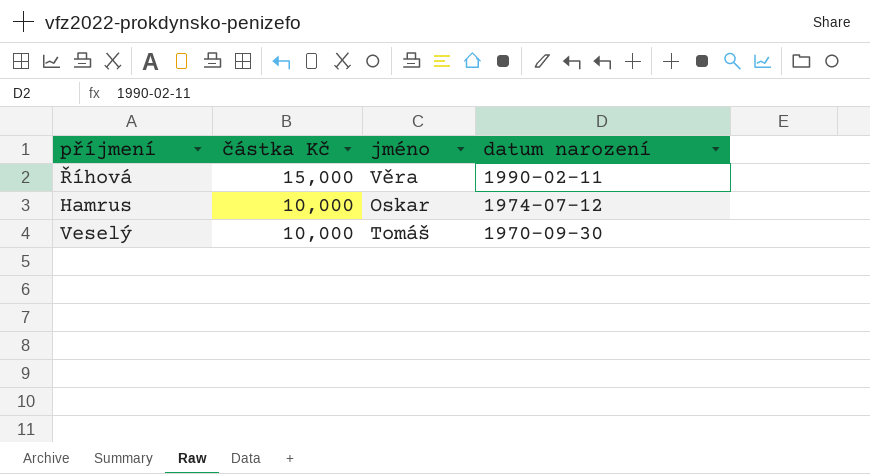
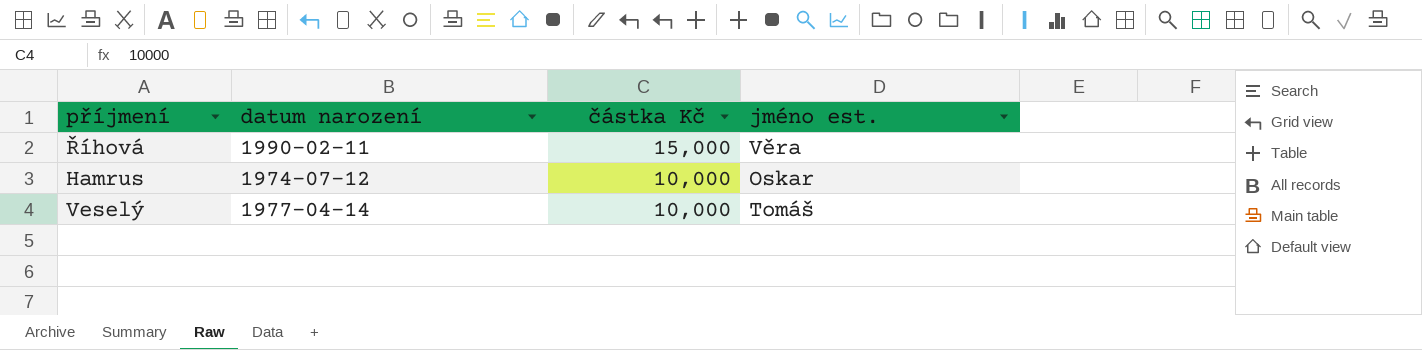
column datum narození | position: 4 -> 2
column name: jméno -> jméno est.
Veselý | datum narození: 1970-09-30 -> 1977-04-14

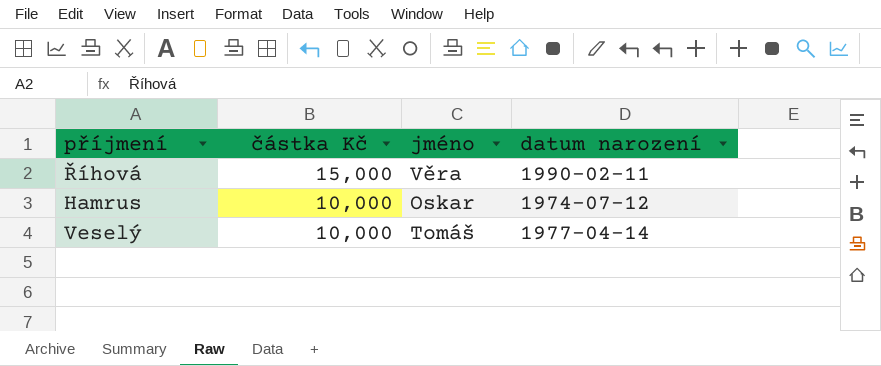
column name: jméno est. -> jméno
column datum narození | position: 2 -> 4

